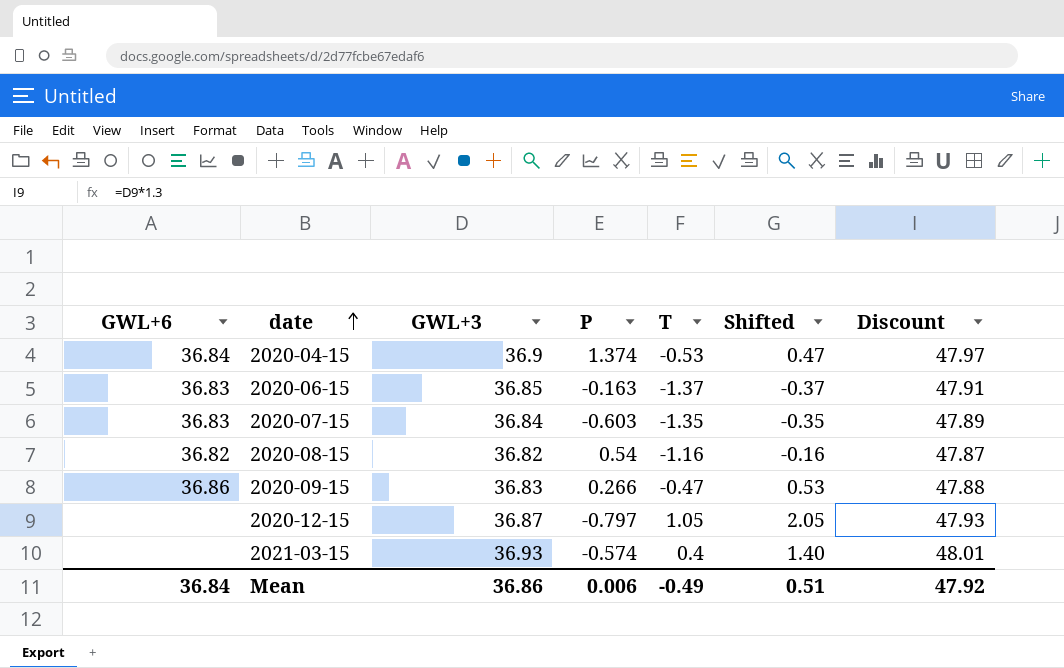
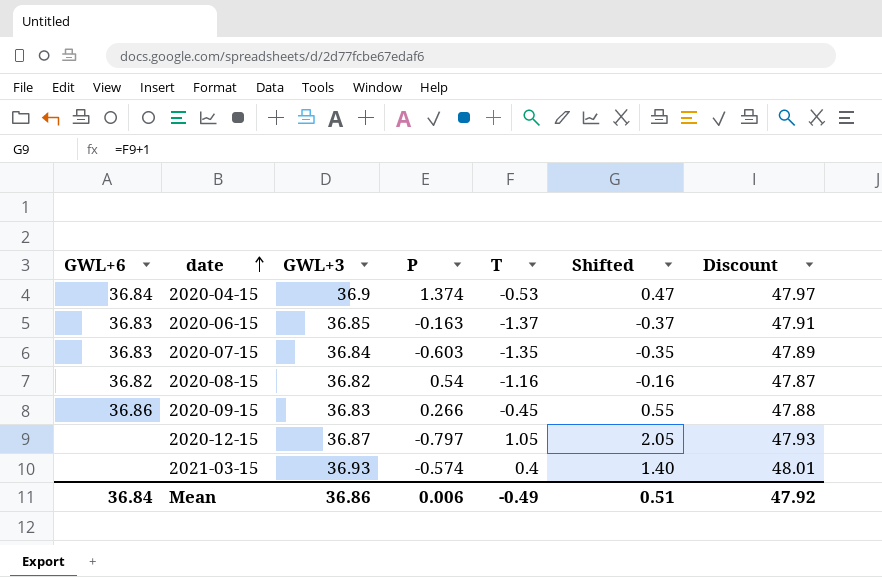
2020-09-15 | T: -0.47 -> -0.45
2020-09-15 | Shifted: 0.53 -> 0.55

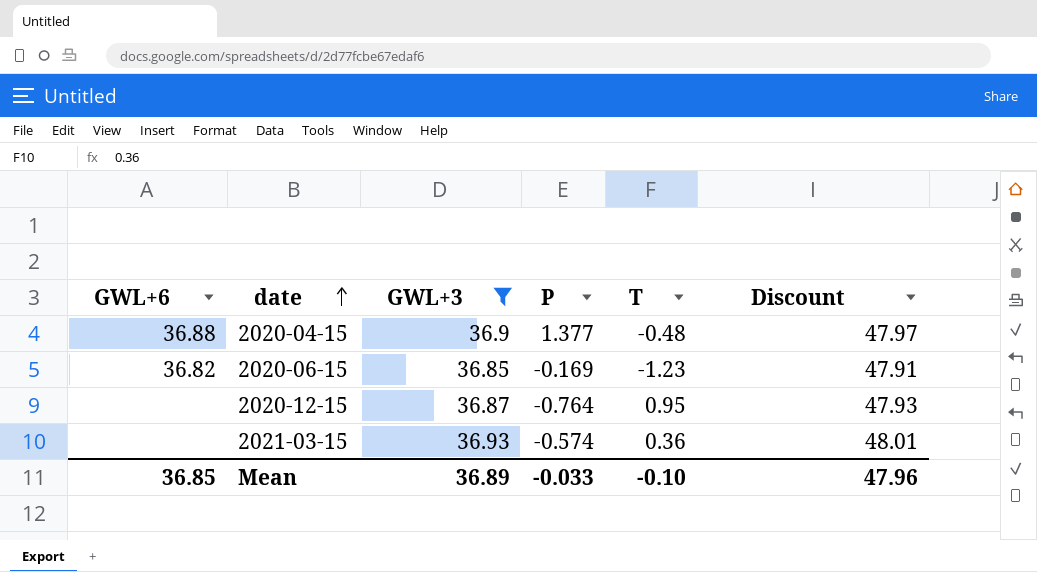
filter: none -> GWL+3 >= 36.85
column Shifted | formula: [T] + 1 -> none
2020-04-15 | GWL+6: 36.84 -> 36.88
2020-04-15 | P: 1.374 -> 1.377
2020-04-15 | T: -0.53 -> -0.48
2020-06-15 | GWL+6: 36.83 -> 36.82
2020-06-15 | P: -0.163 -> -0.169
2020-06-15 | T: -1.37 -> -1.23
2020-12-15 | P: -0.797 -> -0.764
2020-12-15 | T: 1.05 -> 0.95
2021-03-15 | T: 0.4 -> 0.36
Mean | GWL+6: 36.84 -> 36.85
Mean | GWL+3: 36.86 -> 36.89
Mean | P: 0.006 -> -0.033
Mean | T: -0.49 -> -0.10
Mean | Discount: 47.92 -> 47.96

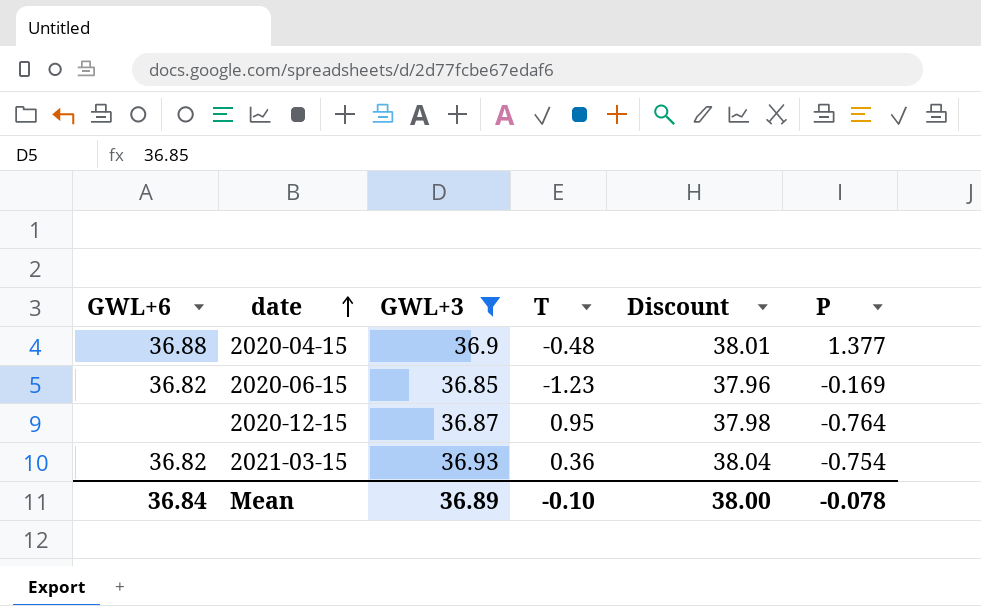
column Discount | formula: [GWL+3] * 1.3 -> [GWL+3] * 1.03
column P | position: 4 -> 6
2021-03-15 | GWL+6: none -> 36.82
2021-03-15 | P: -0.574 -> -0.754
Mean | GWL+6: 36.85 -> 36.84
Mean | Discount: 47.96 -> 38.00
Mean | P: -0.033 -> -0.078

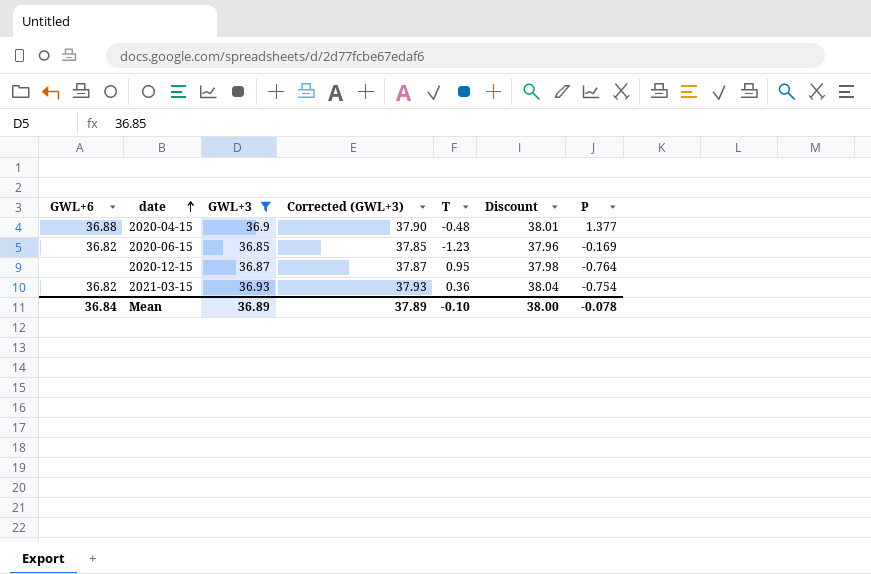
column Corrected (GWL+3) | formula: none -> [GWL+3] + 1

